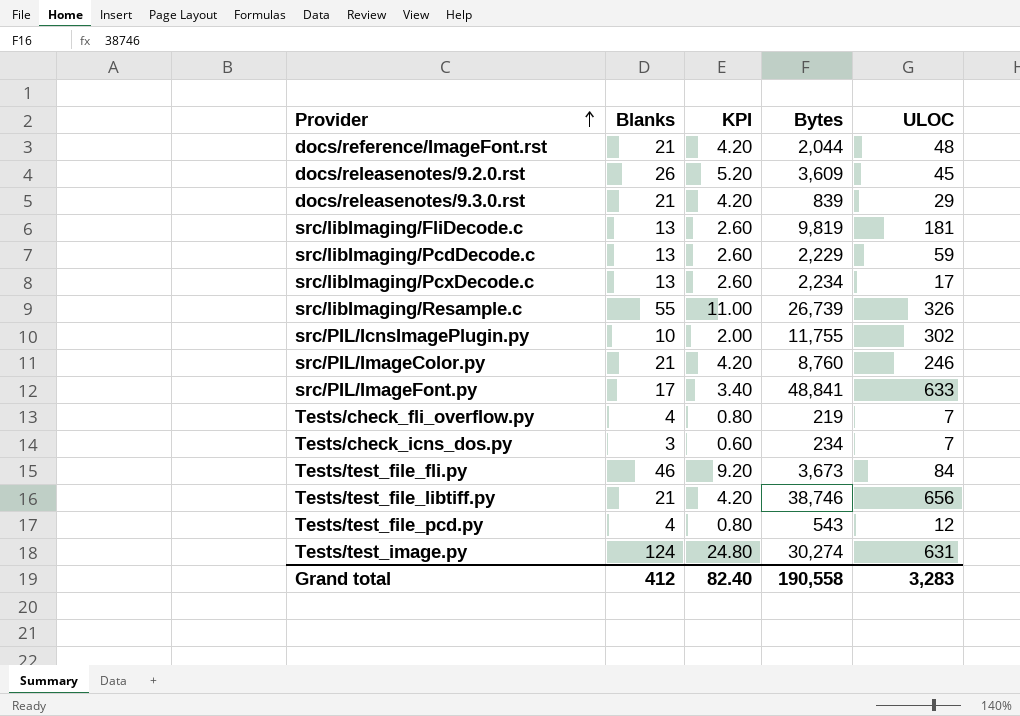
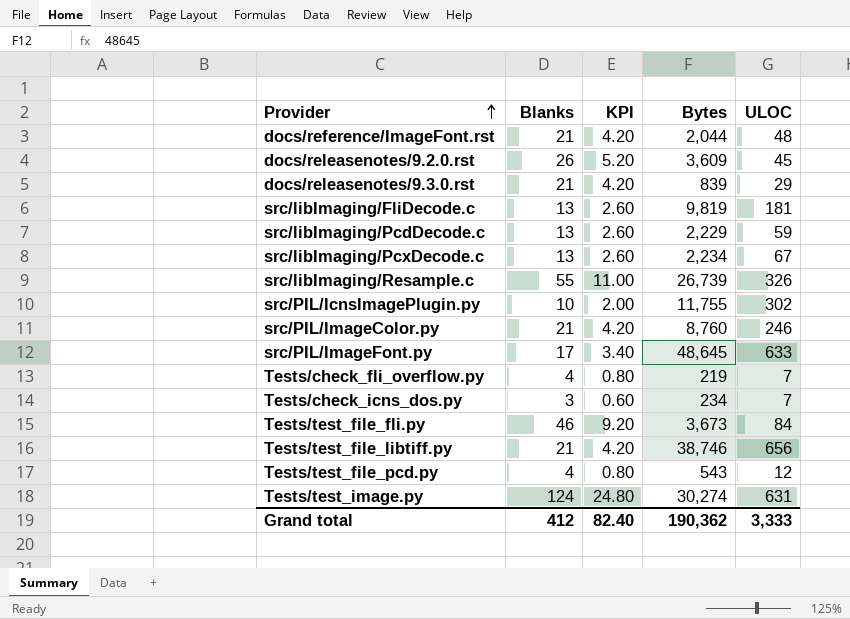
src/libImaging/PcxDecode.c | ULOC: 17 -> 67
src/PIL/ImageFont.py | Bytes: 48,841 -> 48,645
Grand total | Bytes: 190,558 -> 190,362
Grand total | ULOC: 3,283 -> 3,333

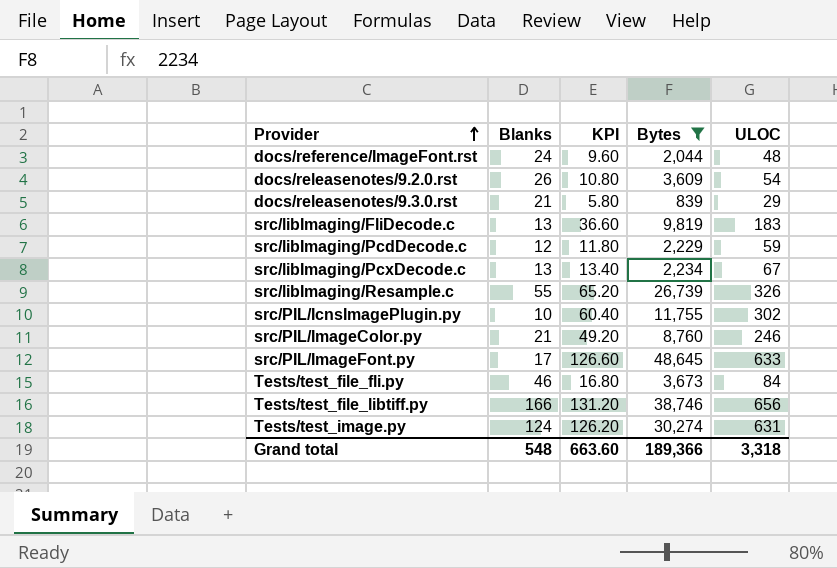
filter: none -> Bytes >= 839
column KPI | formula: [Blanks] * 0.2 -> [ULOC] * 0.2
docs/reference/ImageFont.rst | Blanks: 21 -> 24
docs/releasenotes/9.2.0.rst | ULOC: 45 -> 54
src/libImaging/FliDecode.c | ULOC: 181 -> 183
src/libImaging/PcdDecode.c | Blanks: 13 -> 12
Tests/test_file_libtiff.py | Blanks: 21 -> 166
Grand total | Blanks: 412 -> 548
Grand total | KPI: 82.40 -> 663.60
Grand total | Bytes: 190,362 -> 189,366
Grand total | ULOC: 3,333 -> 3,318

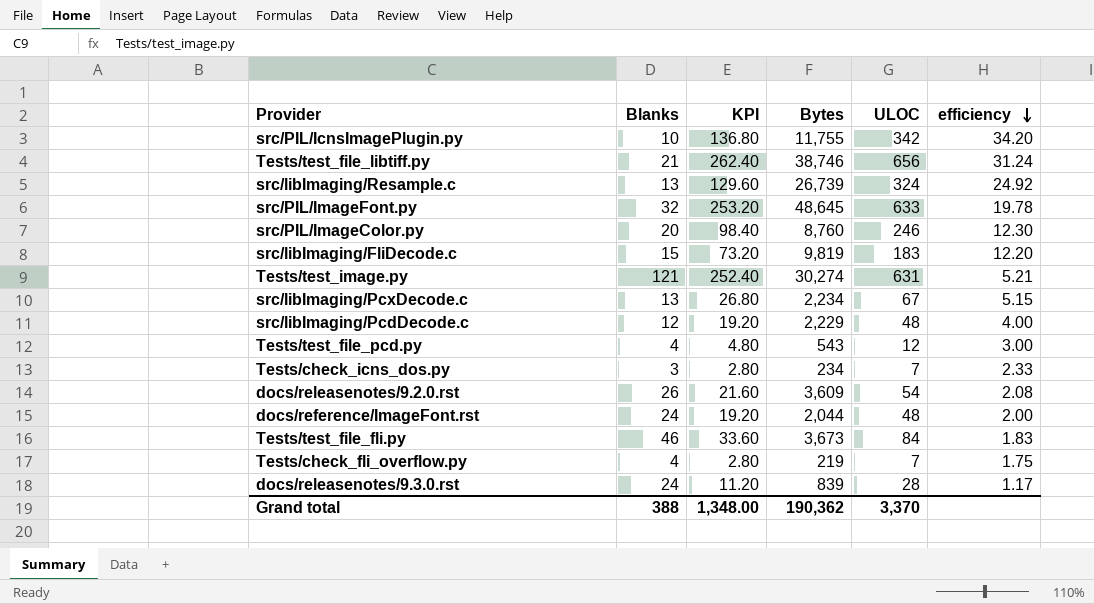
filter: Bytes >= 839 -> none
row order: Provider ascending -> efficiency descending
column KPI | formula: [ULOC] * 0.2 -> [ULOC] * 0.4
column efficiency | formula: none -> [ULOC] / [Blanks]
src/PIL/IcnsImagePlugin.py | ULOC: 302 -> 342
Tests/test_file_libtiff.py | Blanks: 166 -> 21
src/libImaging/Resample.c | Blanks: 55 -> 13
src/libImaging/Resample.c | ULOC: 326 -> 324
src/PIL/ImageFont.py | Blanks: 17 -> 32
src/PIL/ImageColor.py | Blanks: 21 -> 20
src/libImaging/FliDecode.c | Blanks: 13 -> 15
Tests/test_image.py | Blanks: 124 -> 121
src/libImaging/PcdDecode.c | ULOC: 59 -> 48
docs/releasenotes/9.3.0.rst | Blanks: 21 -> 24
docs/releasenotes/9.3.0.rst | ULOC: 29 -> 28
Grand total | Blanks: 548 -> 388
Grand total | KPI: 663.60 -> 1,348.00
Grand total | Bytes: 189,366 -> 190,362
Grand total | ULOC: 3,318 -> 3,370

